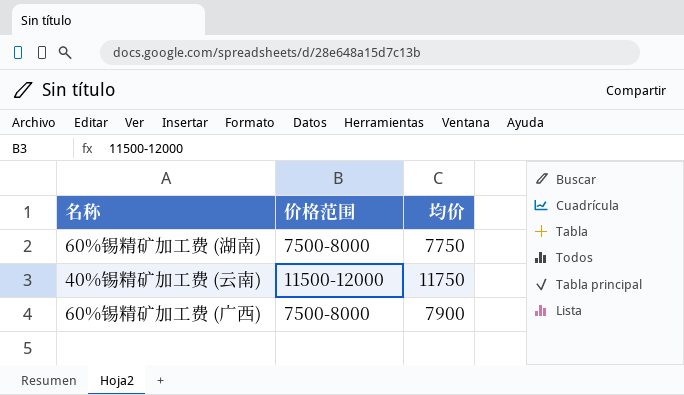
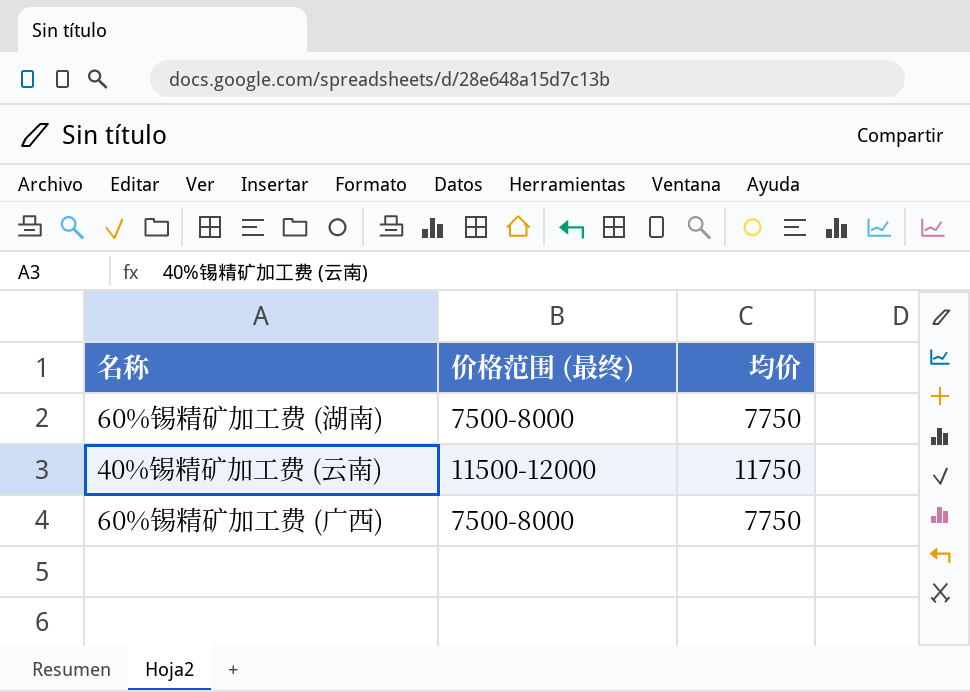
column name: 价格范围 -> 价格范围 (最终)
60%锡精矿加工费 (广西) | 均价: 7900 -> 7750

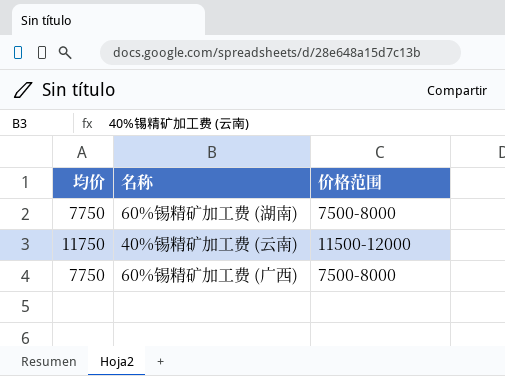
column 均价 | position: 3 -> 1
column name: 价格范围 (最终) -> 价格范围

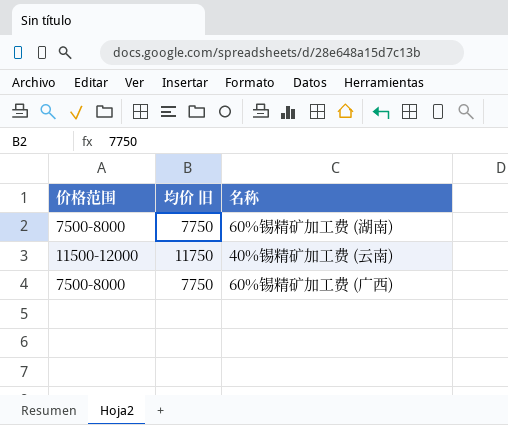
column 价格范围 | position: 3 -> 1
column name: 均价 -> 均价 旧

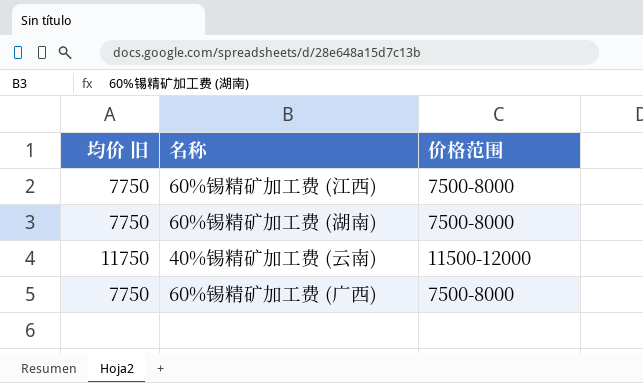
column 价格范围 | position: 1 -> 3
row 60%锡精矿加工费 (江西): none -> 7750 | 7500-8000

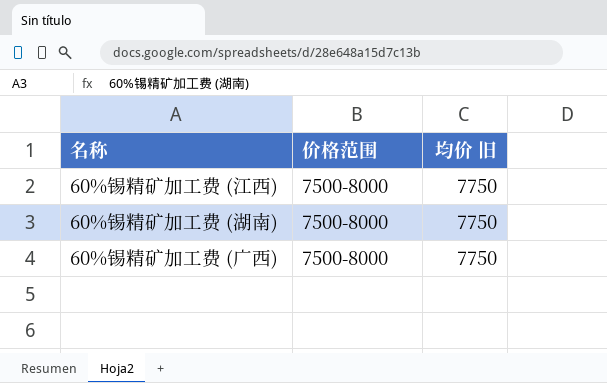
column 均价 旧 | position: 1 -> 3
row 40%锡精矿加工费 (云南): 11750 | 11500-12000 -> none

